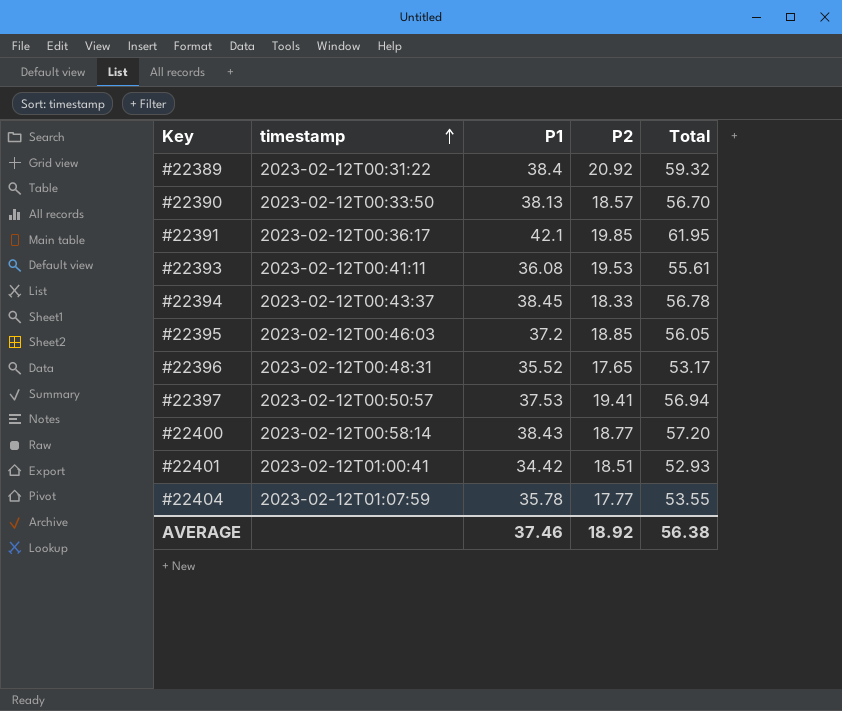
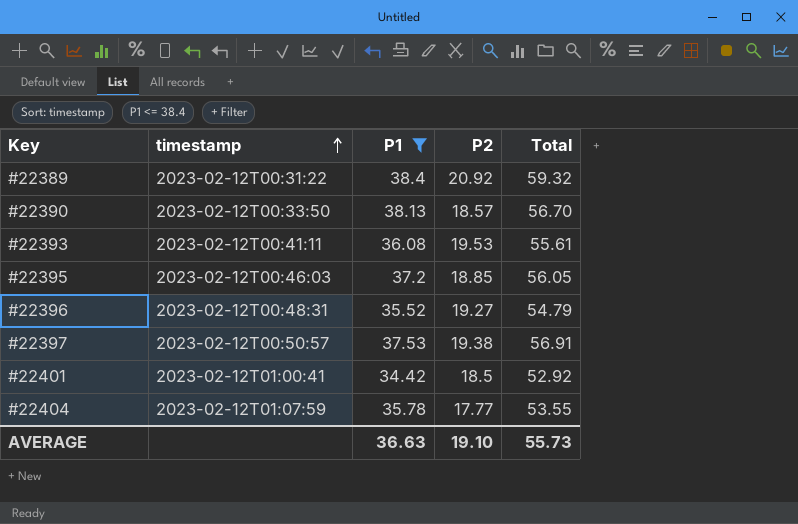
filter: none -> P1 <= 38.4
#22396 | P2: 17.65 -> 19.27
#22396 | Total: 53.17 -> 54.79
#22397 | P2: 19.41 -> 19.38
#22397 | Total: 56.94 -> 56.91
#22401 | P2: 18.51 -> 18.5
#22401 | Total: 52.93 -> 52.92
AVERAGE | P1: 37.46 -> 36.63
AVERAGE | P2: 18.92 -> 19.10
AVERAGE | Total: 56.38 -> 55.73

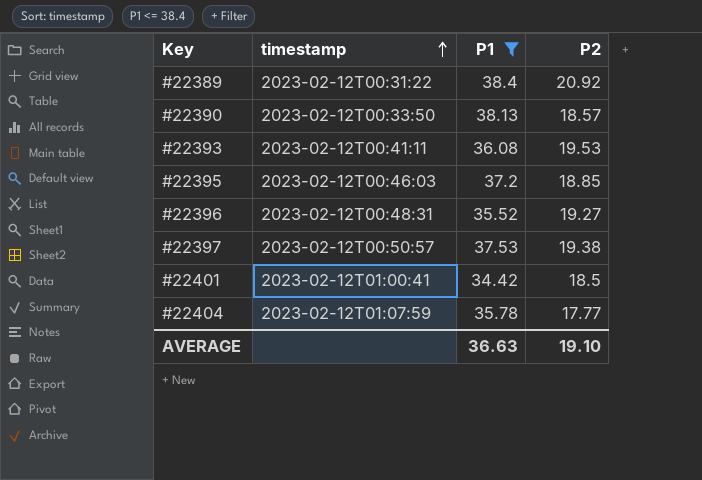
column Total | formula: [P1] + [P2] -> none

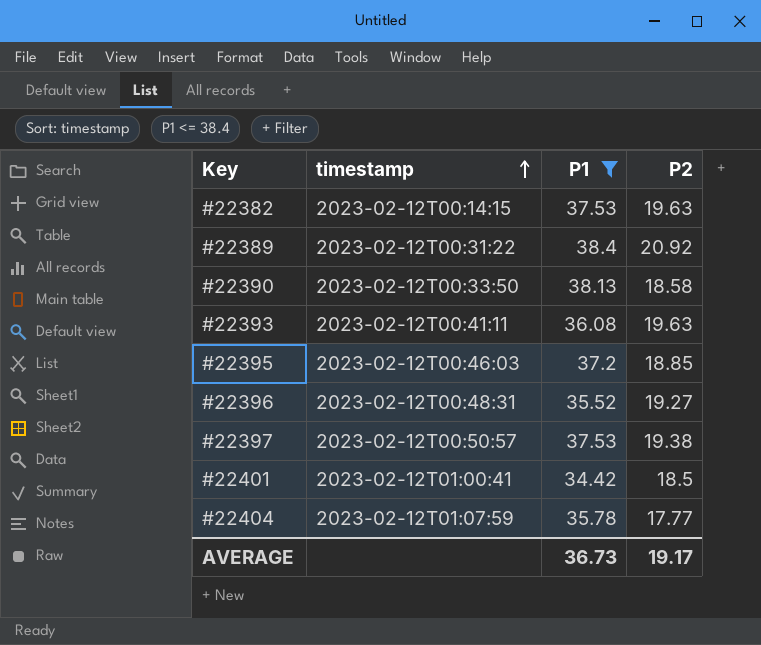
row #22382: none -> 2023-02-12T00:14:15 | 37.53 | 19.63
#22390 | P2: 18.57 -> 18.58
#22393 | P2: 19.53 -> 19.63
AVERAGE | P1: 36.63 -> 36.73
AVERAGE | P2: 19.10 -> 19.17

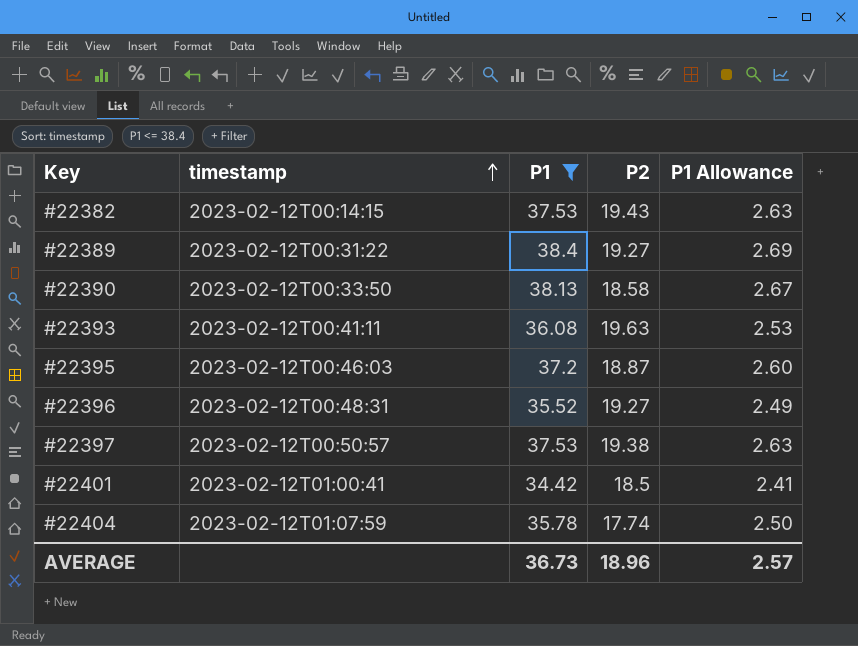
column P1 Allowance | formula: none -> [P1] * 0.07
#22382 | P2: 19.63 -> 19.43
#22389 | P2: 20.92 -> 19.27
#22395 | P2: 18.85 -> 18.87
#22404 | P2: 17.77 -> 17.74
AVERAGE | P2: 19.17 -> 18.96

